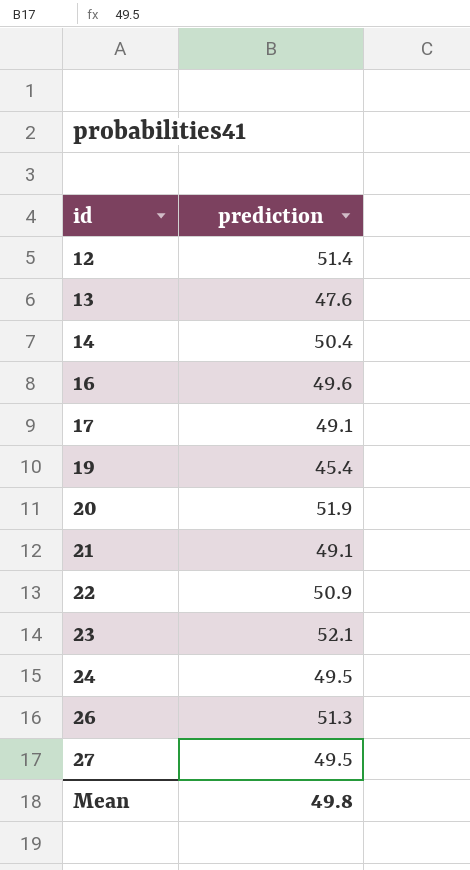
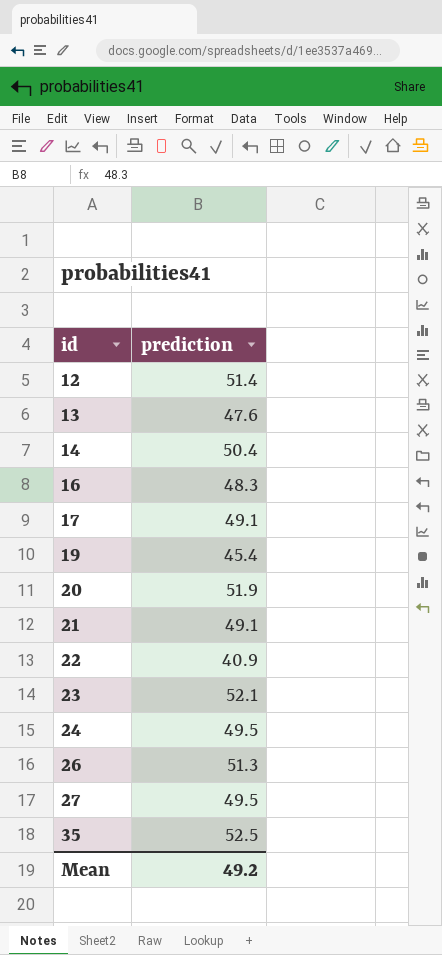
16 | prediction: 49.6 -> 48.3
22 | prediction: 50.9 -> 40.9
row 35: none -> 52.5
Mean | prediction: 49.8 -> 49.2

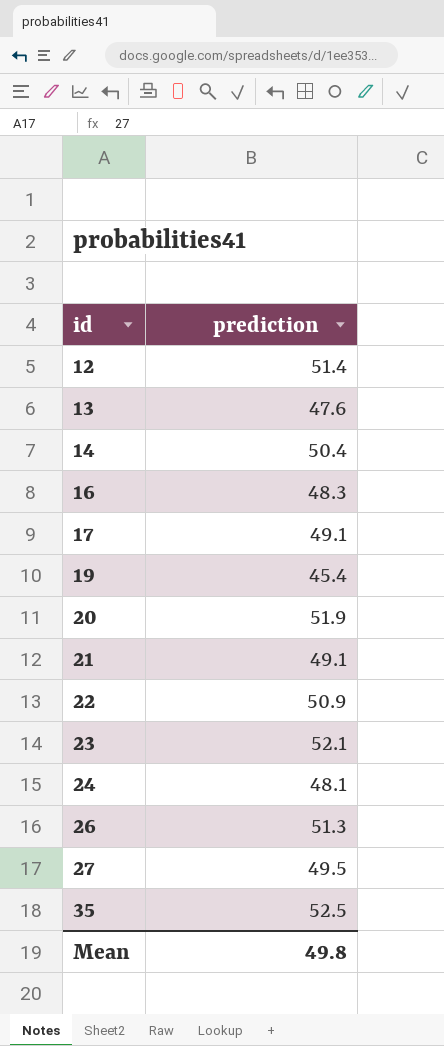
22 | prediction: 40.9 -> 50.9
24 | prediction: 49.5 -> 48.1
Mean | prediction: 49.2 -> 49.8

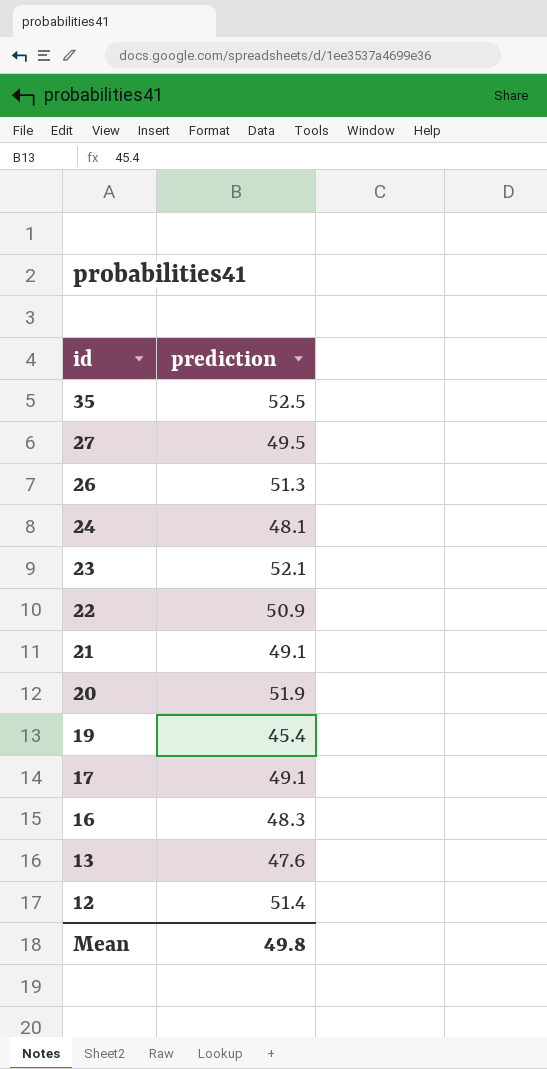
row order: id ascending -> id descending
row 14: 50.4 -> none

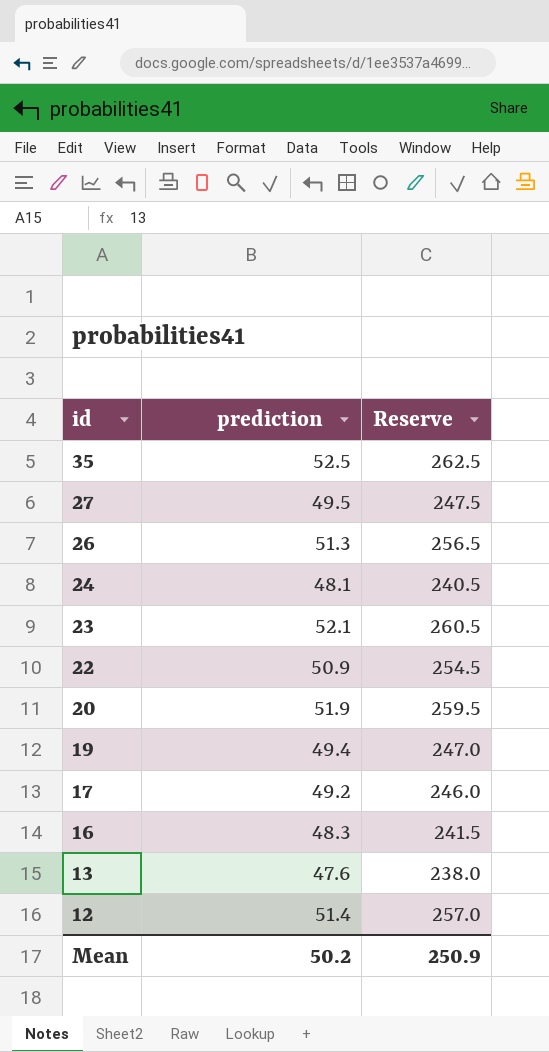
column Reserve | formula: none -> [prediction] * 5
row 21: 49.1 -> none
19 | prediction: 45.4 -> 49.4
17 | prediction: 49.1 -> 49.2
Mean | prediction: 49.8 -> 50.2

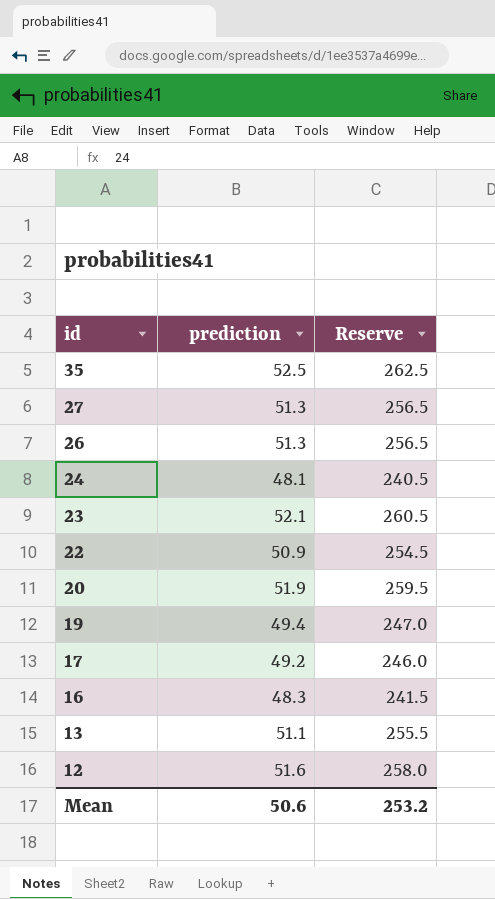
27 | prediction: 49.5 -> 51.3
27 | Reserve: 247.5 -> 256.5
13 | prediction: 47.6 -> 51.1
13 | Reserve: 238.0 -> 255.5
12 | prediction: 51.4 -> 51.6
12 | Reserve: 257.0 -> 258.0
Mean | prediction: 50.2 -> 50.6
Mean | Reserve: 250.9 -> 253.2

